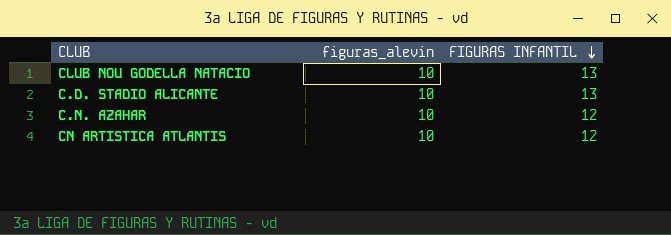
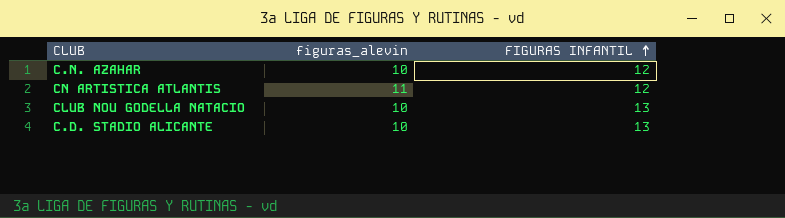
row order: FIGURAS INFANTIL descending -> FIGURAS INFANTIL ascending
CN ARTISTICA ATLANTIS | figuras_alevin: 10 -> 11

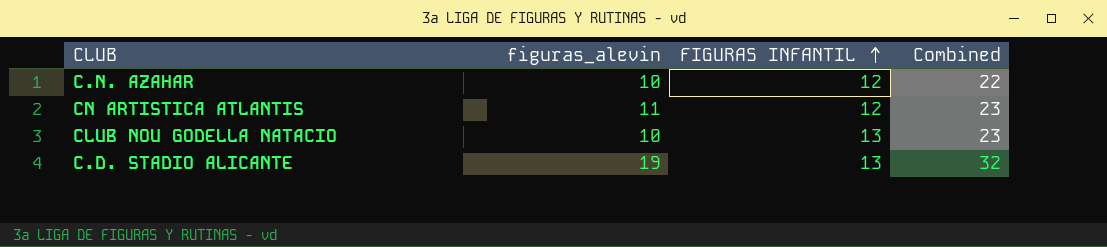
column Combined | formula: none -> [figuras_alevin] + [FIGURAS INFANTIL]
C.D. STADIO ALICANTE | figuras_alevin: 10 -> 19

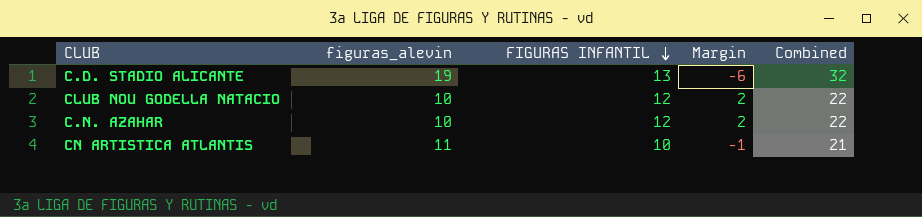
row order: FIGURAS INFANTIL ascending -> FIGURAS INFANTIL descending
column Margin | formula: none -> [FIGURAS INFANTIL] - [figuras_alevin]
CLUB NOU GODELLA NATACIO | FIGURAS INFANTIL: 13 -> 12
CLUB NOU GODELLA NATACIO | Combined: 23 -> 22
CN ARTISTICA ATLANTIS | FIGURAS INFANTIL: 12 -> 10
CN ARTISTICA ATLANTIS | Combined: 23 -> 21

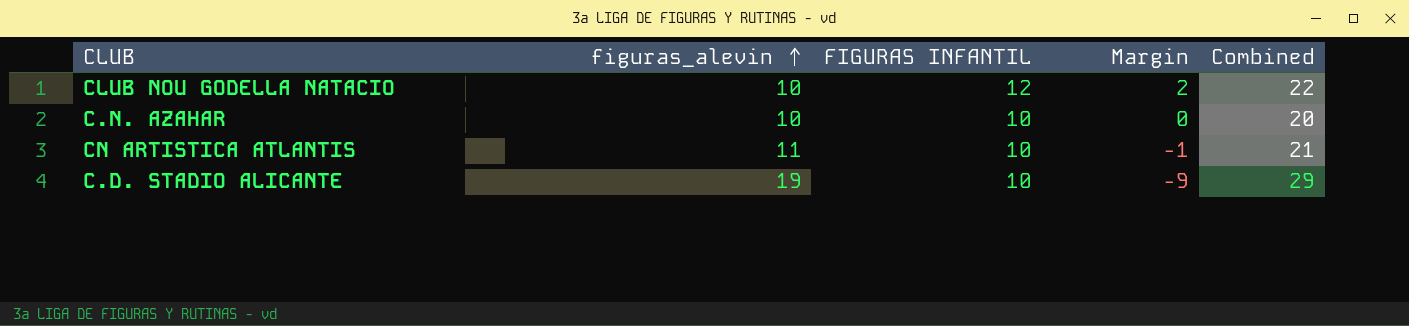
row order: FIGURAS INFANTIL descending -> figuras_alevin ascending
C.N. AZAHAR | FIGURAS INFANTIL: 12 -> 10
C.N. AZAHAR | Margin: 2 -> 0
C.N. AZAHAR | Combined: 22 -> 20
C.D. STADIO ALICANTE | FIGURAS INFANTIL: 13 -> 10
C.D. STADIO ALICANTE | Margin: -6 -> -9
C.D. STADIO ALICANTE | Combined: 32 -> 29

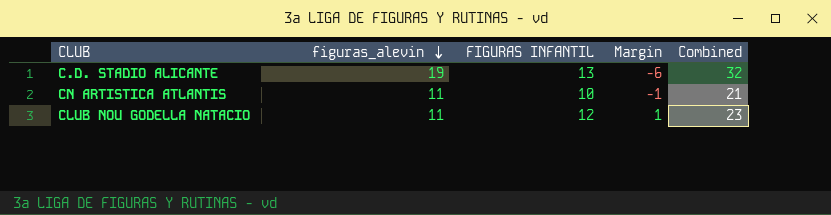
row order: figuras_alevin ascending -> figuras_alevin descending
row C.N. AZAHAR: 10 | 10 | 0 | 20 -> none
C.D. STADIO ALICANTE | FIGURAS INFANTIL: 10 -> 13
C.D. STADIO ALICANTE | Margin: -9 -> -6
C.D. STADIO ALICANTE | Combined: 29 -> 32
CLUB NOU GODELLA NATACIO | figuras_alevin: 10 -> 11
CLUB NOU GODELLA NATACIO | Margin: 2 -> 1
CLUB NOU GODELLA NATACIO | Combined: 22 -> 23

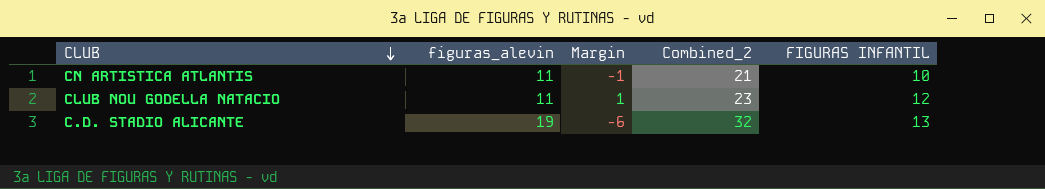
row order: figuras_alevin descending -> CLUB descending
column name: Combined -> Combined_2
column FIGURAS INFANTIL | position: 3 -> 5

